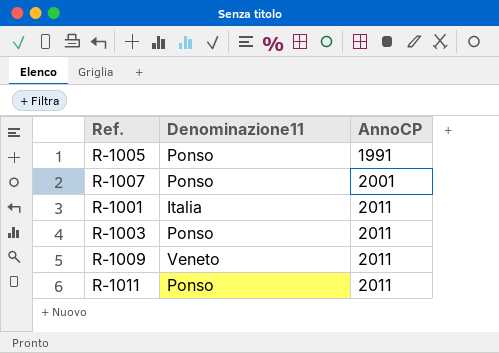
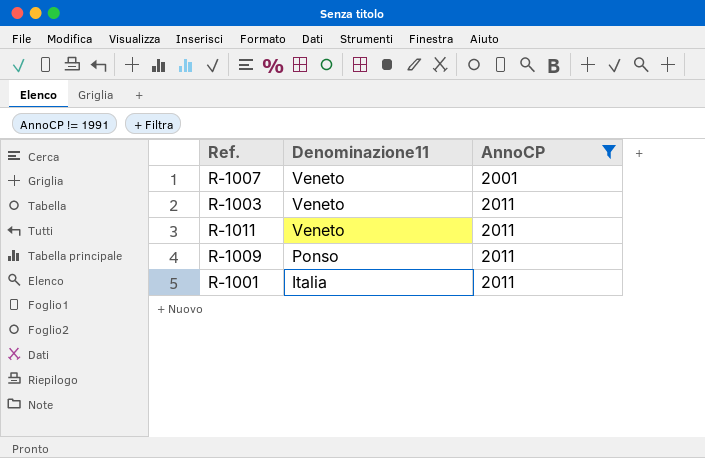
filter: none -> AnnoCP != 1991
row order: AnnoCP ascending -> Denominazione11 descending
R-1007 | Denominazione11: Ponso -> Veneto
R-1003 | Denominazione11: Ponso -> Veneto
R-1011 | Denominazione11: Ponso -> Veneto
R-1009 | Denominazione11: Veneto -> Ponso

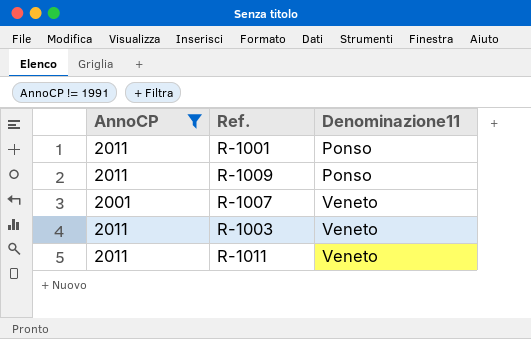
row order: Denominazione11 descending -> Denominazione11 ascending
column AnnoCP | position: 3 -> 1
R-1001 | Denominazione11: Italia -> Ponso

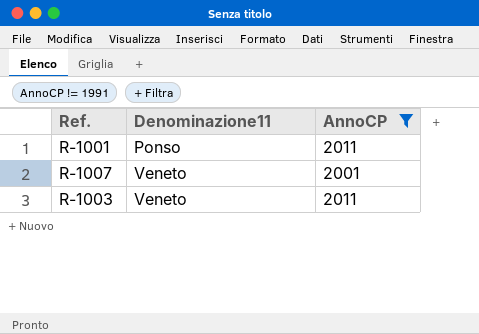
column AnnoCP | position: 1 -> 3
row R-1009: 2011 | Ponso -> none
row R-1011: 2011 | Veneto -> none

